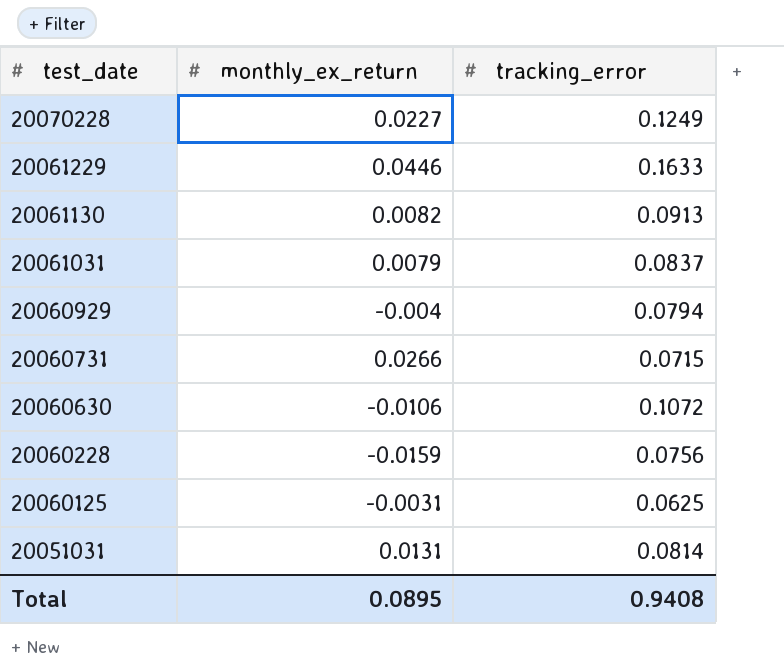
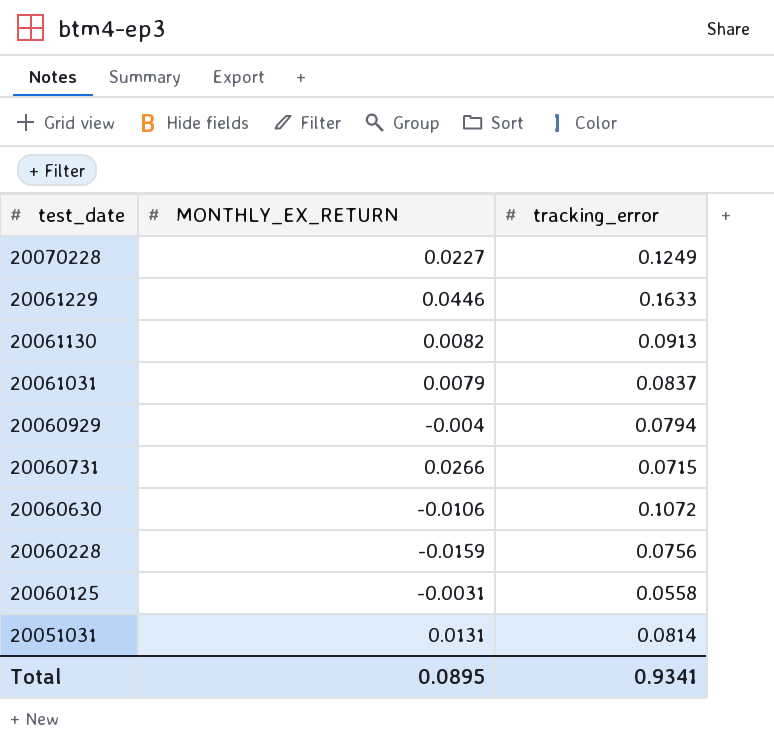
column name: monthly_ex_return -> MONTHLY_EX_RETURN
20060125 | tracking_error: 0.0625 -> 0.0558
Total | tracking_error: 0.9408 -> 0.9341

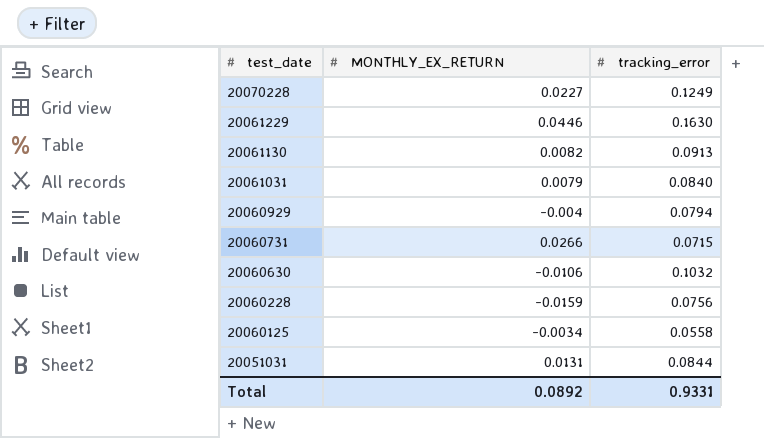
20061229 | tracking_error: 0.1633 -> 0.1630
20061031 | tracking_error: 0.0837 -> 0.0840
20060630 | tracking_error: 0.1072 -> 0.1032
20060125 | MONTHLY_EX_RETURN: -0.0031 -> -0.0034
20051031 | tracking_error: 0.0814 -> 0.0844
Total | MONTHLY_EX_RETURN: 0.0895 -> 0.0892
Total | tracking_error: 0.9341 -> 0.9331

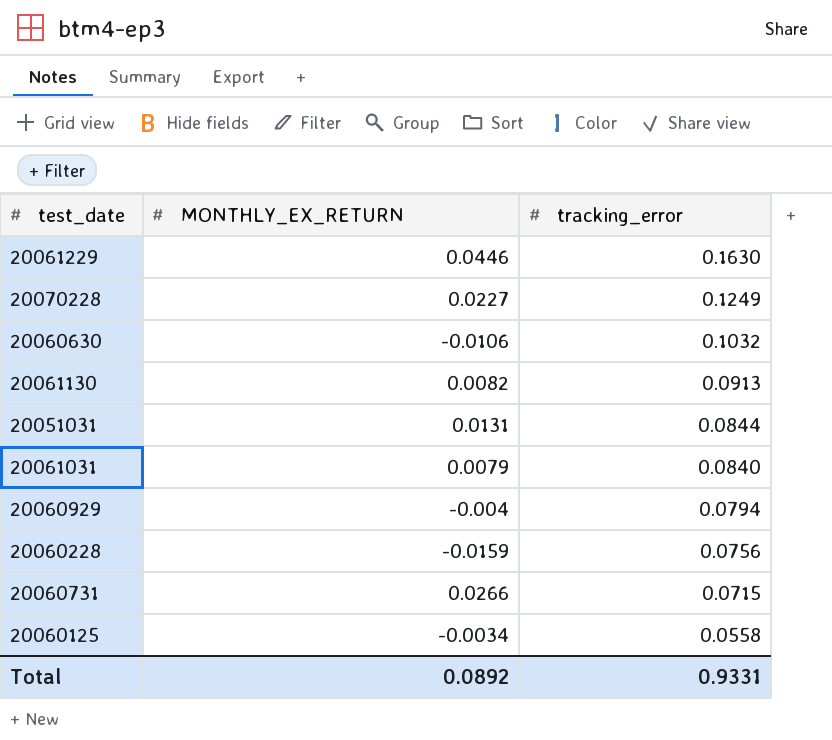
row order: test_date descending -> tracking_error descending

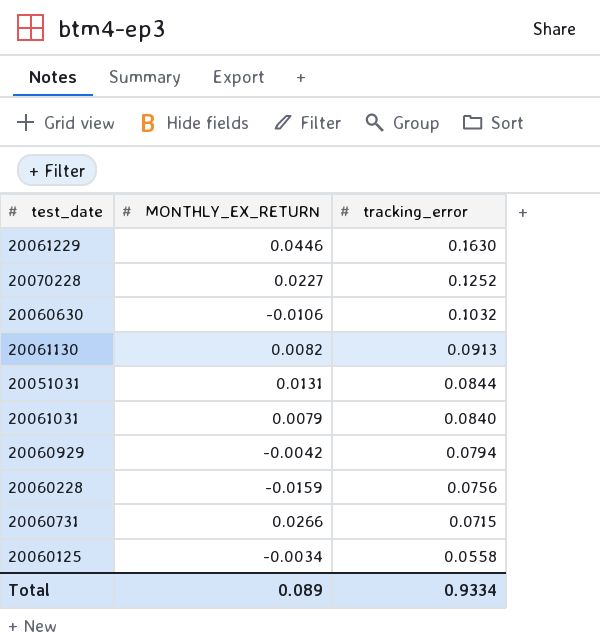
20070228 | tracking_error: 0.1249 -> 0.1252
20060929 | MONTHLY_EX_RETURN: -0.004 -> -0.0042
Total | MONTHLY_EX_RETURN: 0.0892 -> 0.089
Total | tracking_error: 0.9331 -> 0.9334

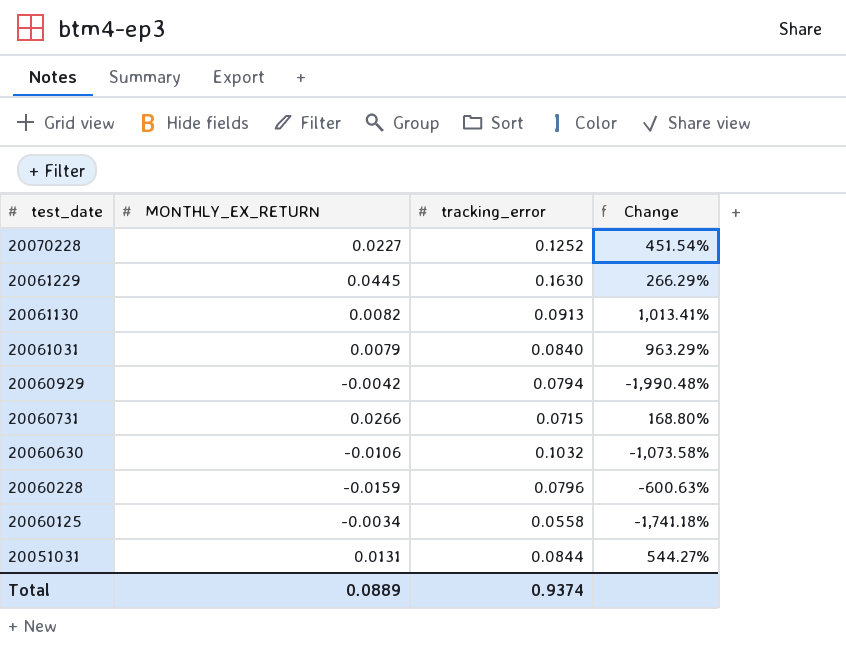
row order: tracking_error descending -> test_date descending
column Change | formula: none -> ([tracking_error] - [MONTHLY_EX_RETURN]) / [MONTHLY_EX_RETURN]
20061229 | MONTHLY_EX_RETURN: 0.0446 -> 0.0445
20060228 | tracking_error: 0.0756 -> 0.0796
Total | MONTHLY_EX_RETURN: 0.089 -> 0.0889
Total | tracking_error: 0.9334 -> 0.9374

